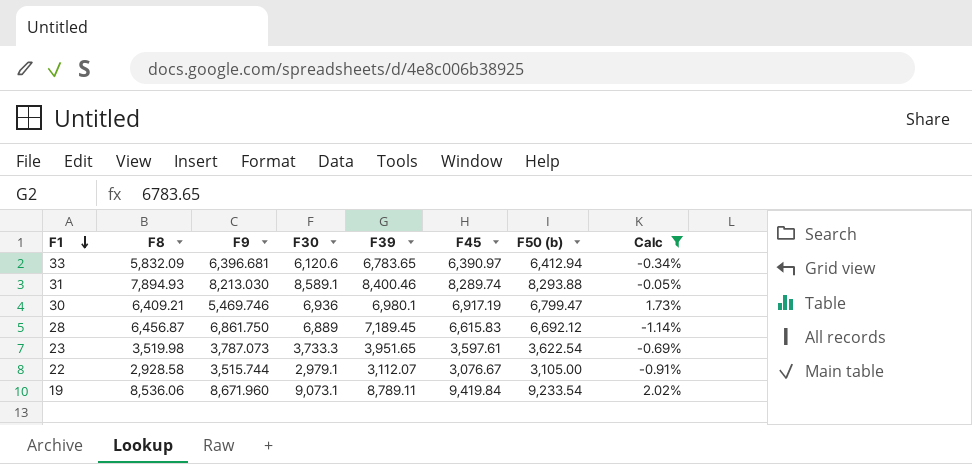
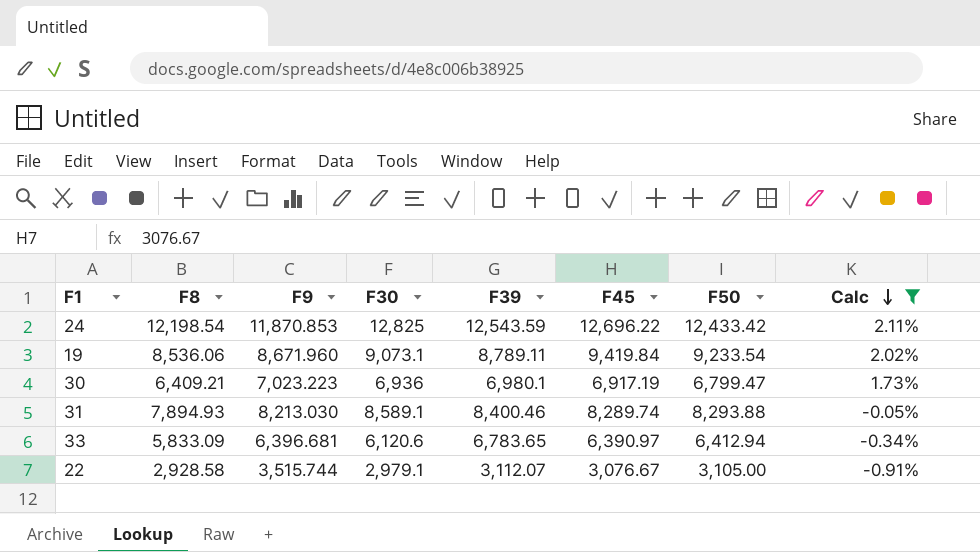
row order: F1 descending -> Calc descending
column name: F50 (b) -> F50
row 28: 6,456.87 | 6,861.750 | 6,889 | 7,189.45 | 6,615.83 | 6,692.12 | -1.14% -> none
row 23: 3,519.98 | 3,787.073 | 3,733.3 | 3,951.65 | 3,597.61 | 3,622.54 | -0.69% -> none
row 24: none -> 12,198.54 | 11,870.853 | 12,825 | 12,543.59 | 12,696.22 | 12,433.42 | 2.11%
30 | F9: 5,469.746 -> 7,023.223
33 | F8: 5,832.09 -> 5,833.09

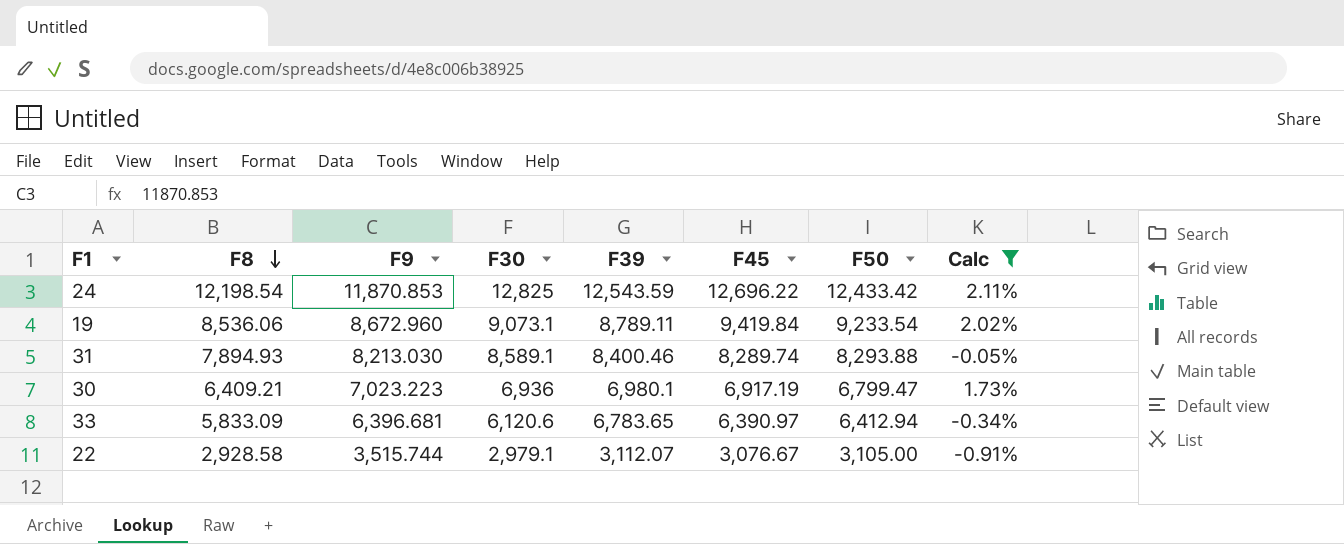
row order: Calc descending -> F8 descending
19 | F9: 8,671.960 -> 8,672.960

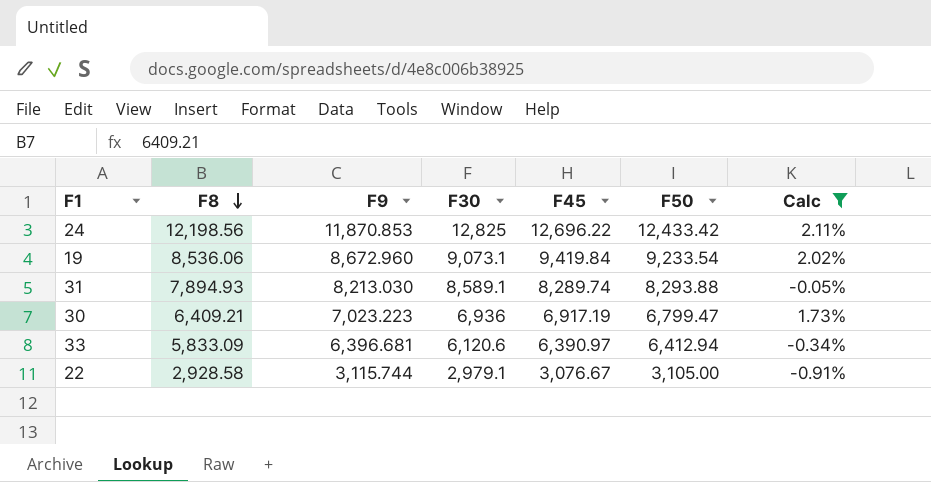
column F39 | position: 5 -> none
24 | F8: 12,198.54 -> 12,198.56
22 | F9: 3,515.744 -> 3,115.744

